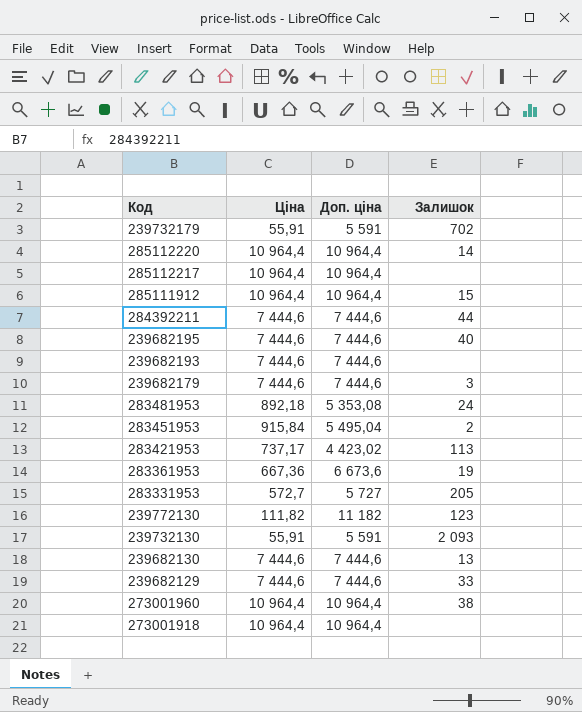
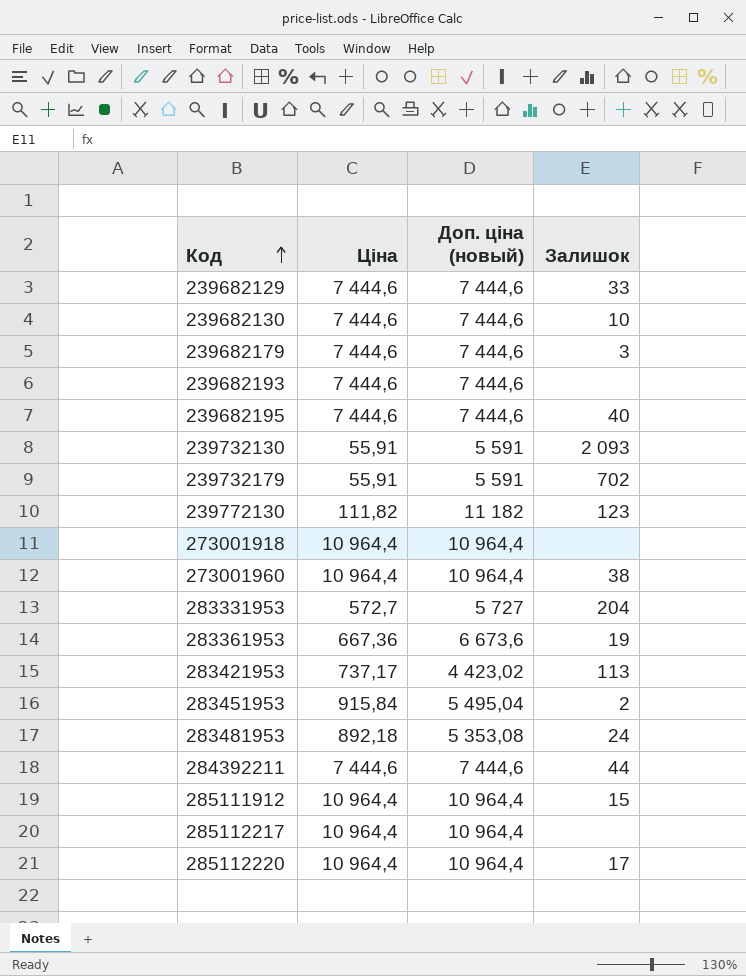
row order: none -> Код ascending
column name: Доп. ціна -> Доп. ціна (новый)
239682130 | Залишок: 13 -> 10
283331953 | Залишок: 205 -> 204
285112220 | Залишок: 14 -> 17

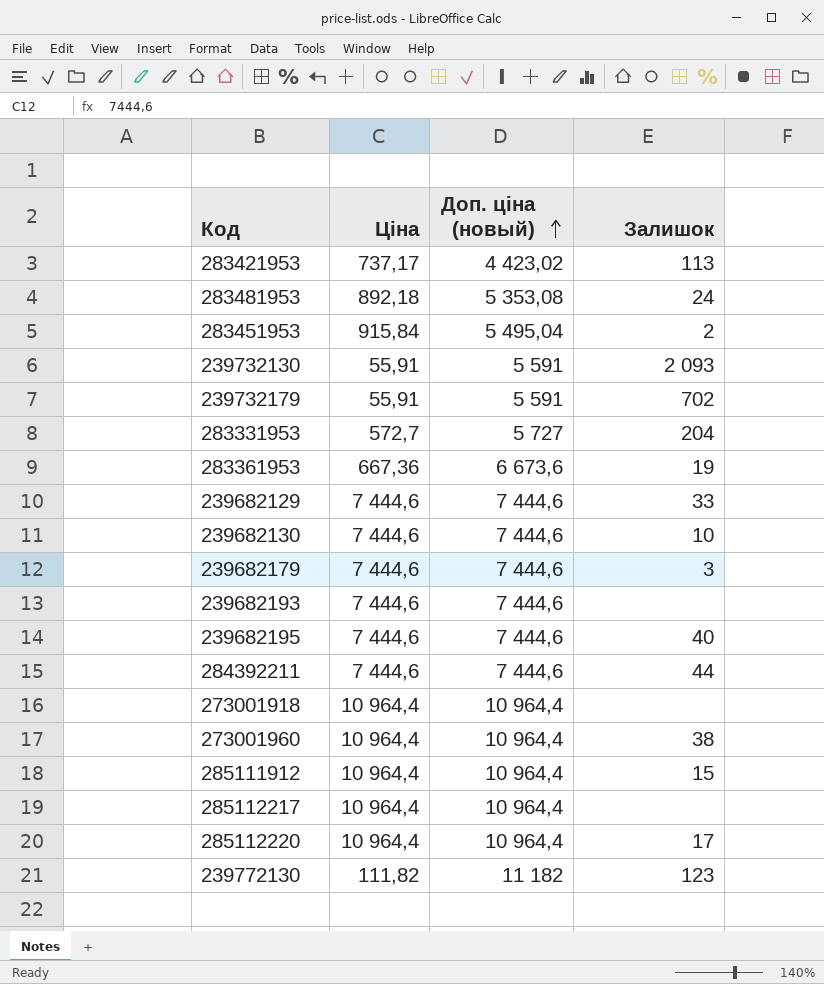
row order: Код ascending -> Доп. ціна (новый) ascending

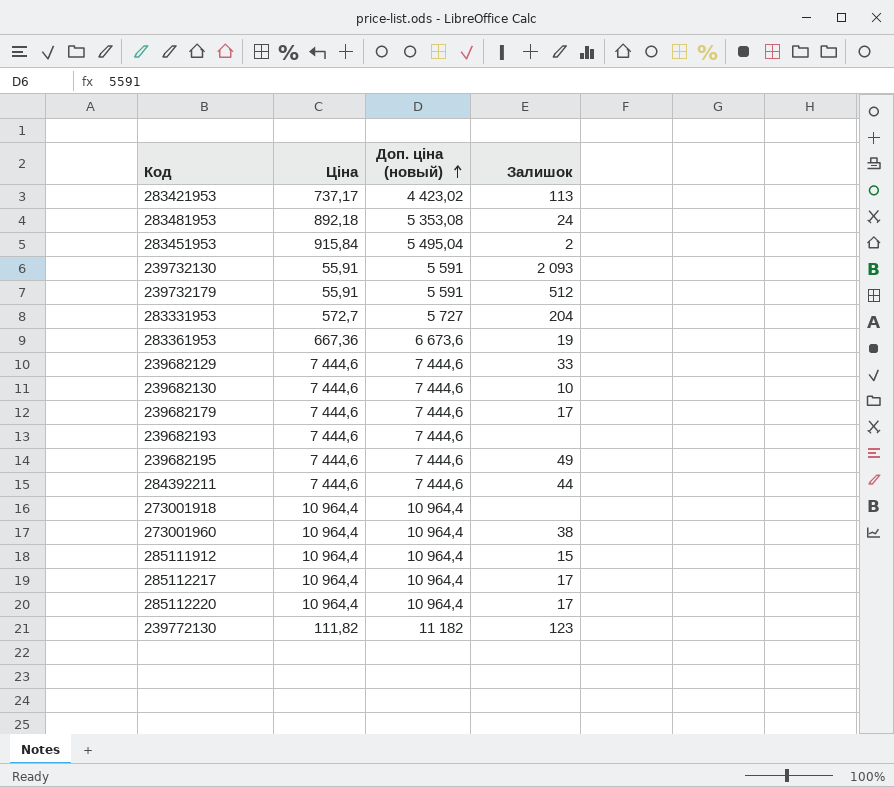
239732179 | Залишок: 702 -> 512
239682179 | Залишок: 3 -> 17
239682195 | Залишок: 40 -> 49
285112217 | Залишок: none -> 17

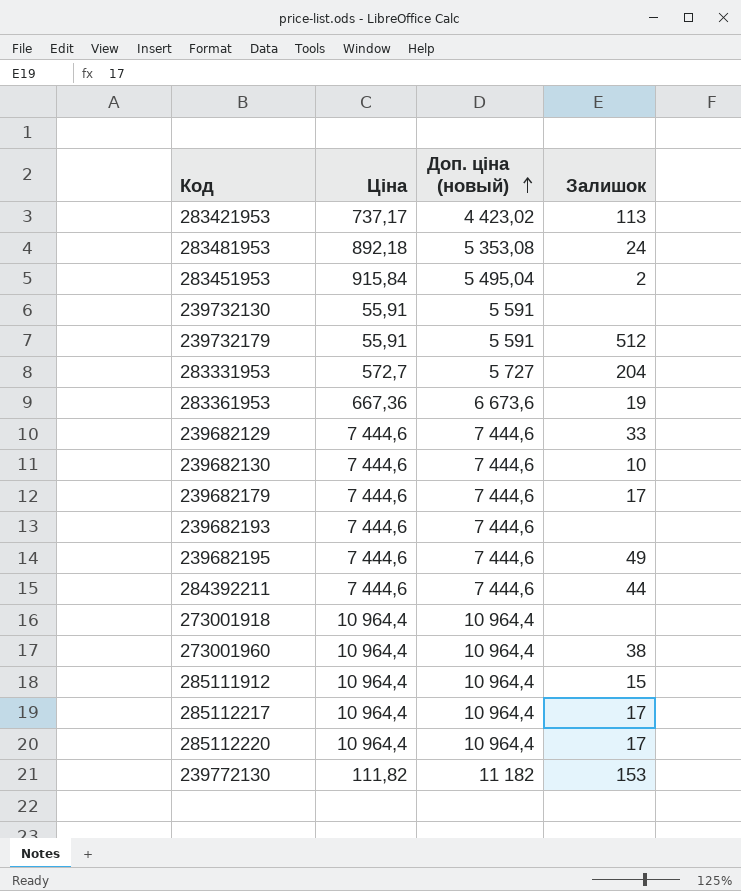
239732130 | Залишок: 2 093 -> none
239772130 | Залишок: 123 -> 153

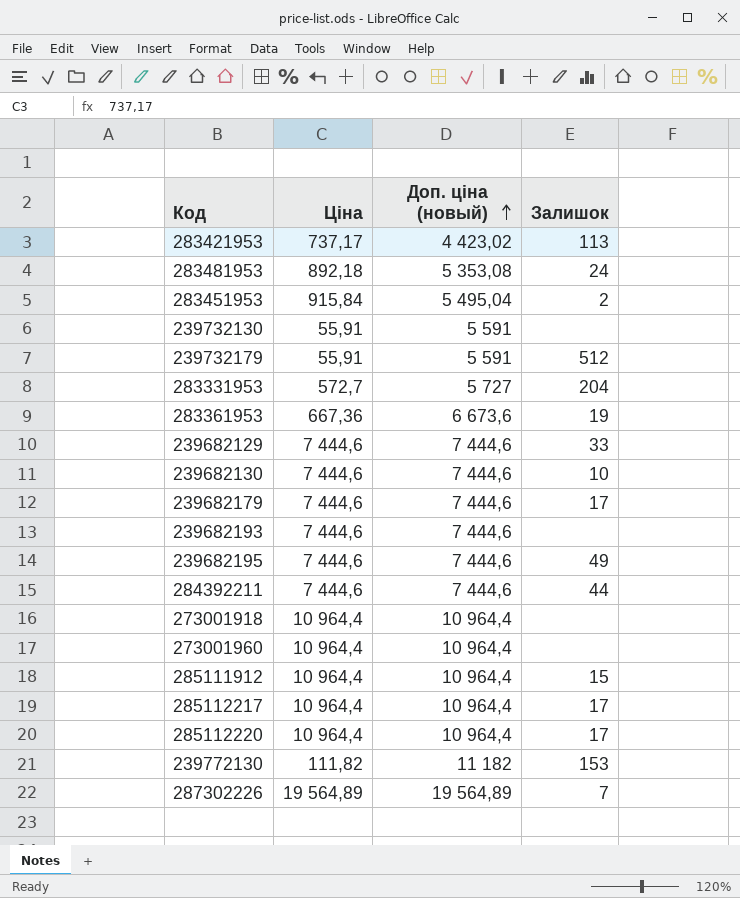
273001960 | Залишок: 38 -> none
row 287302226: none -> 19 564,89 | 19 564,89 | 7

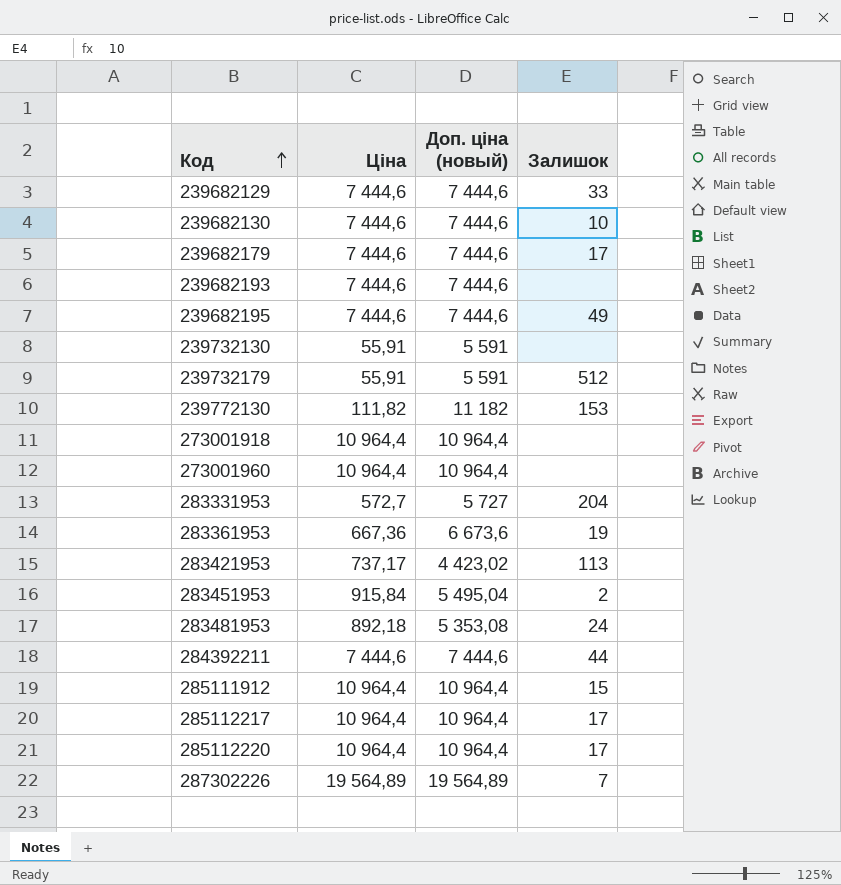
row order: Доп. ціна (новый) ascending -> Код ascending

